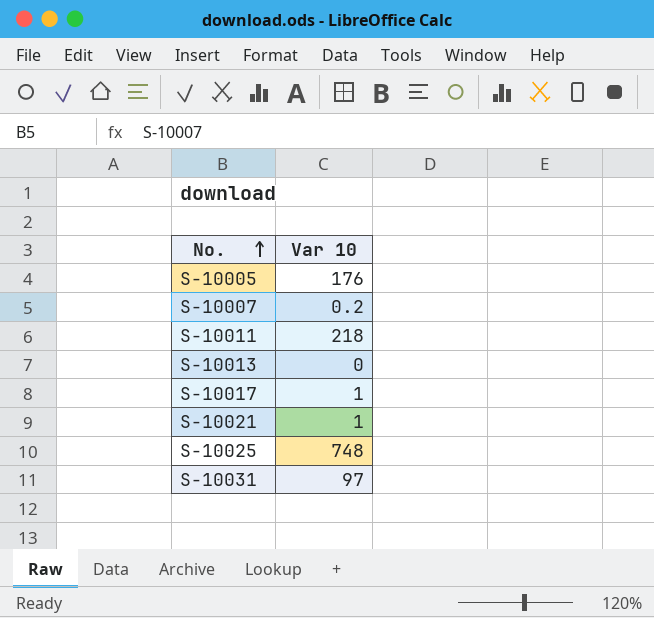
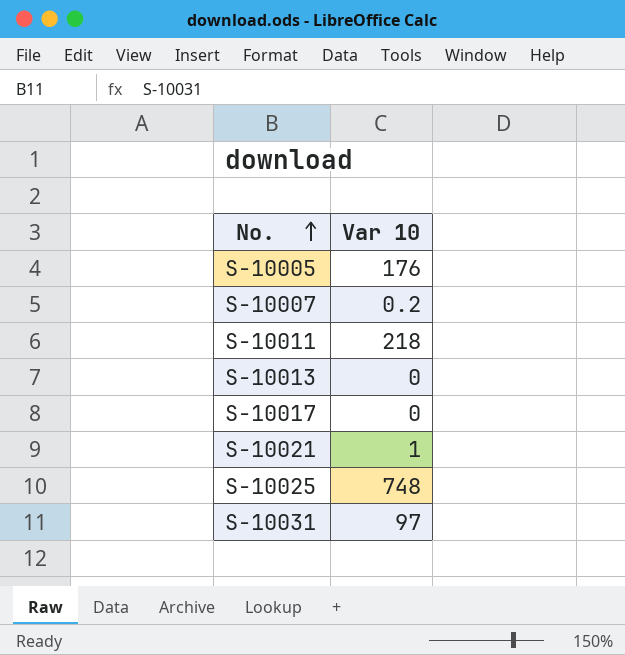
S-10017 | Var 10: 1 -> 0

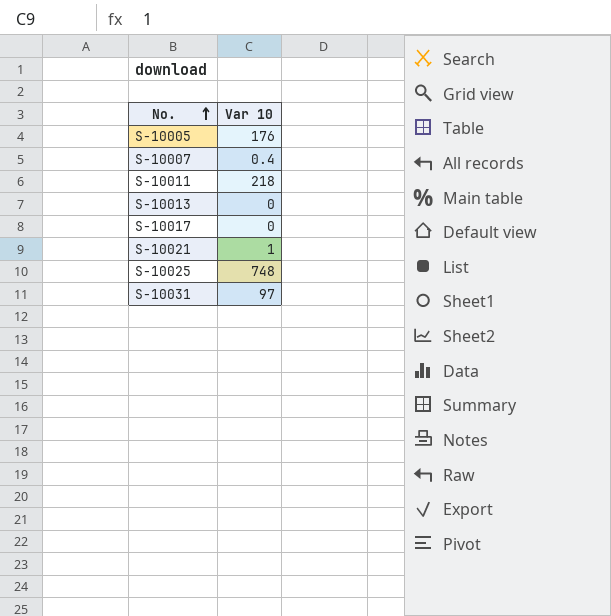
S-10007 | Var 10: 0.2 -> 0.4

